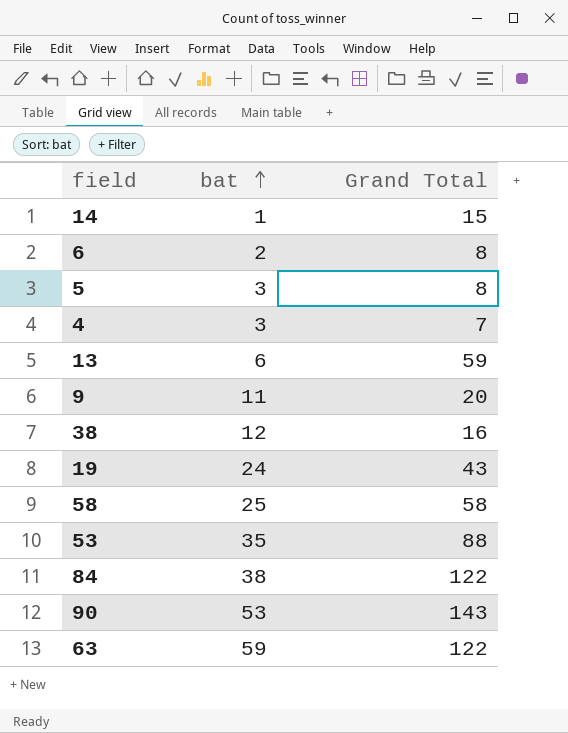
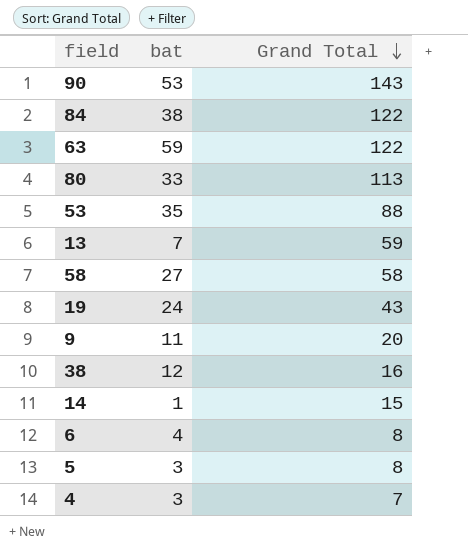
row order: bat ascending -> Grand Total descending
row 80: none -> 33 | 113
13 | bat: 6 -> 7
58 | bat: 25 -> 27
6 | bat: 2 -> 4

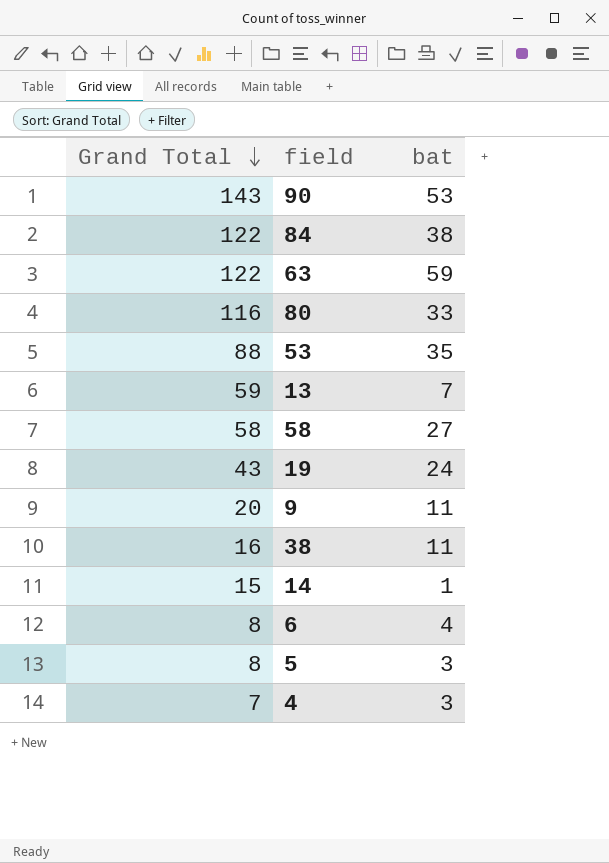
column Grand Total | position: 3 -> 1
80 | Grand Total: 113 -> 116
38 | bat: 12 -> 11

